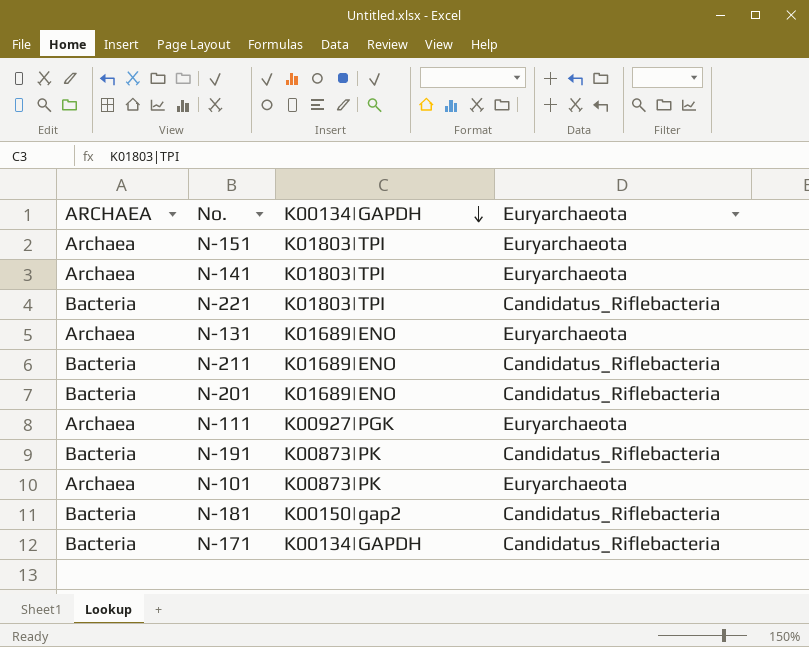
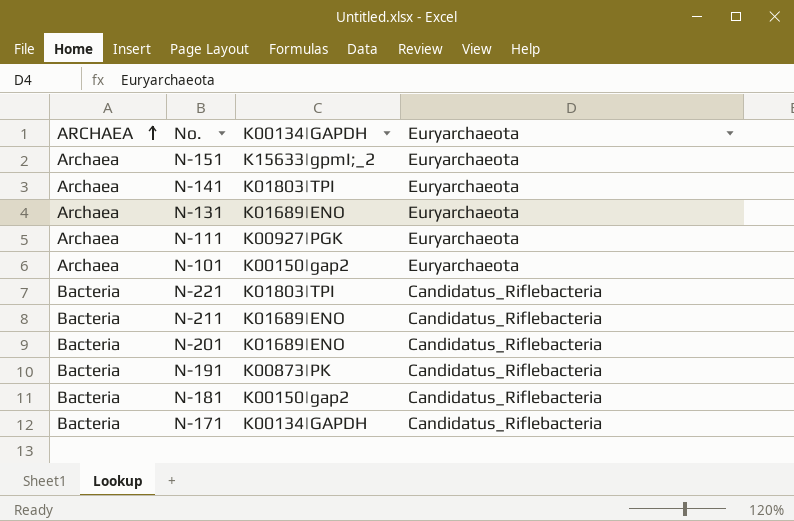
row order: K00134|GAPDH descending -> ARCHAEA ascending
N-151 | K00134|GAPDH: K01803|TPI -> K15633|gpmI;_2
N-101 | K00134|GAPDH: K00873|PK -> K00150|gap2

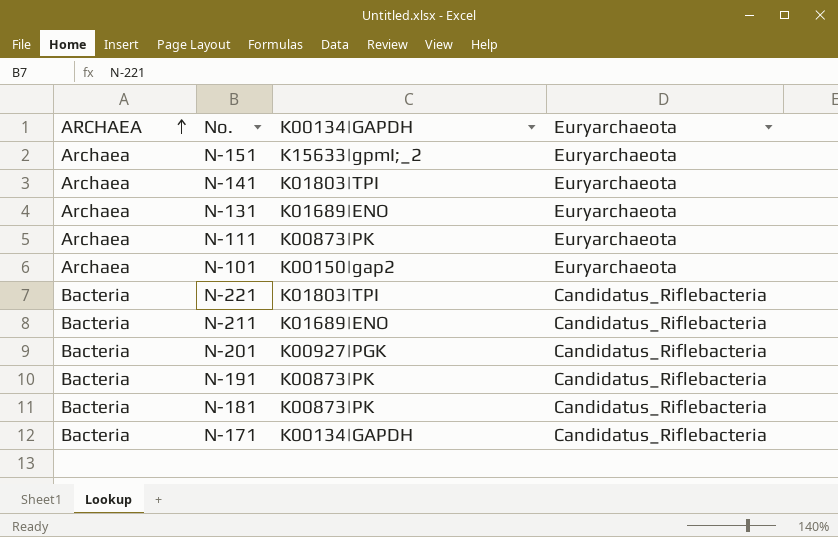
N-111 | K00134|GAPDH: K00927|PGK -> K00873|PK
N-201 | K00134|GAPDH: K01689|ENO -> K00927|PGK
N-181 | K00134|GAPDH: K00150|gap2 -> K00873|PK

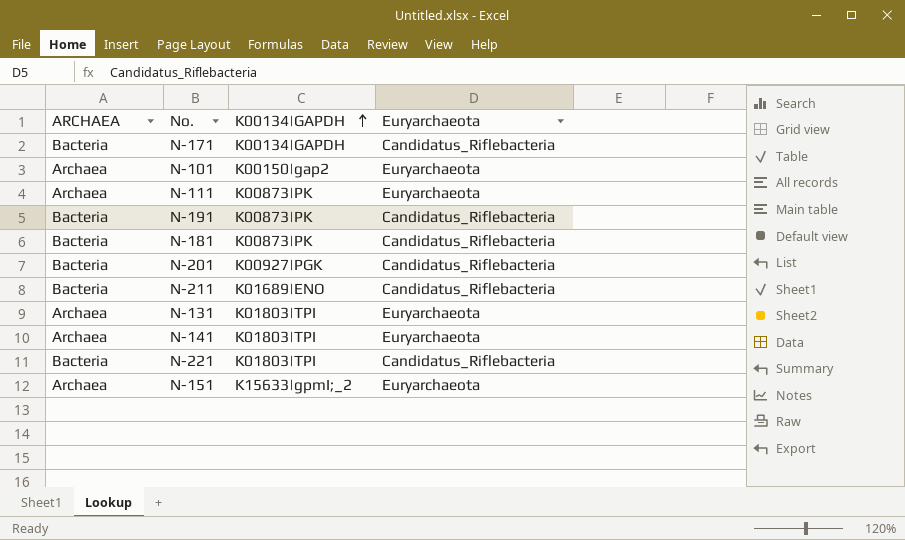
row order: ARCHAEA ascending -> K00134|GAPDH ascending
N-131 | K00134|GAPDH: K01689|ENO -> K01803|TPI

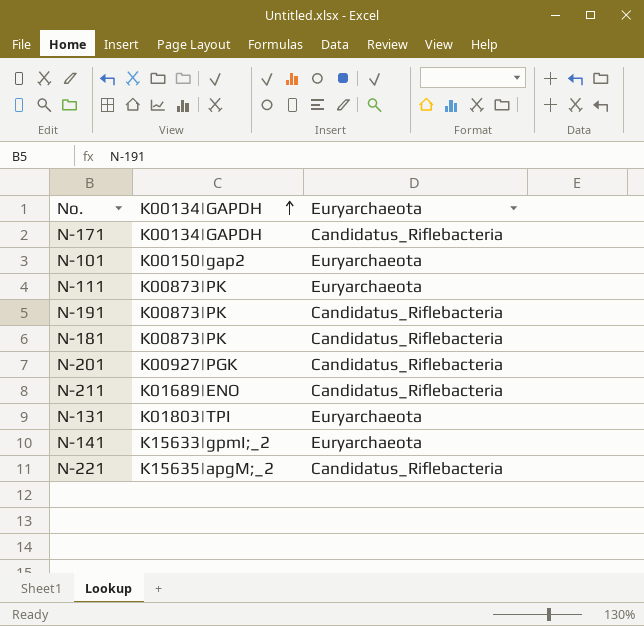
column ARCHAEA | position: 1 -> none
row N-151: Archaea | K15633|gpmI;_2 | Euryarchaeota -> none
N-141 | K00134|GAPDH: K01803|TPI -> K15633|gpmI;_2
N-221 | K00134|GAPDH: K01803|TPI -> K15635|apgM;_2

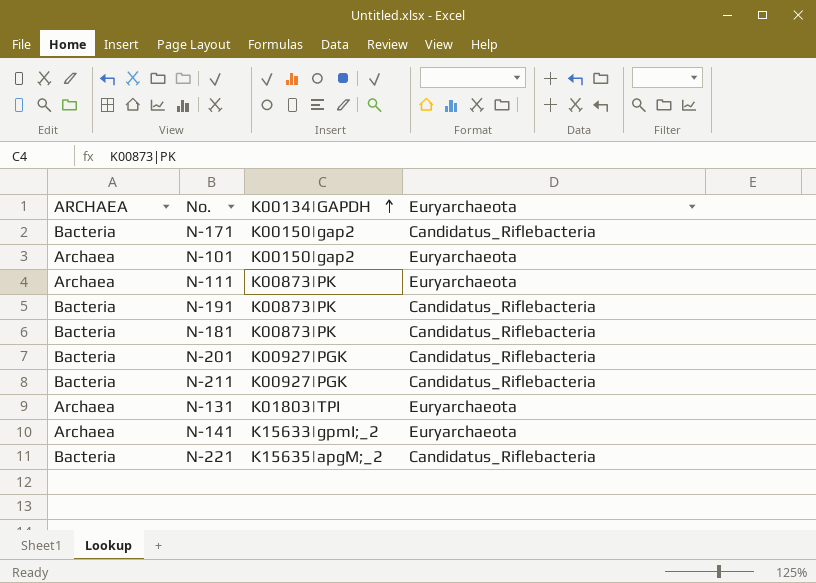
column ARCHAEA | position: none -> 1
N-171 | K00134|GAPDH: K00134|GAPDH -> K00150|gap2
N-211 | K00134|GAPDH: K01689|ENO -> K00927|PGK

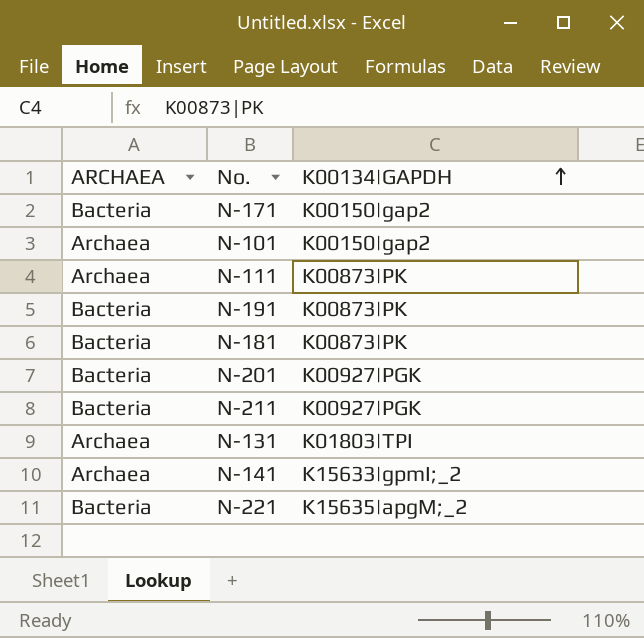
column Euryarchaeota | position: 4 -> none

